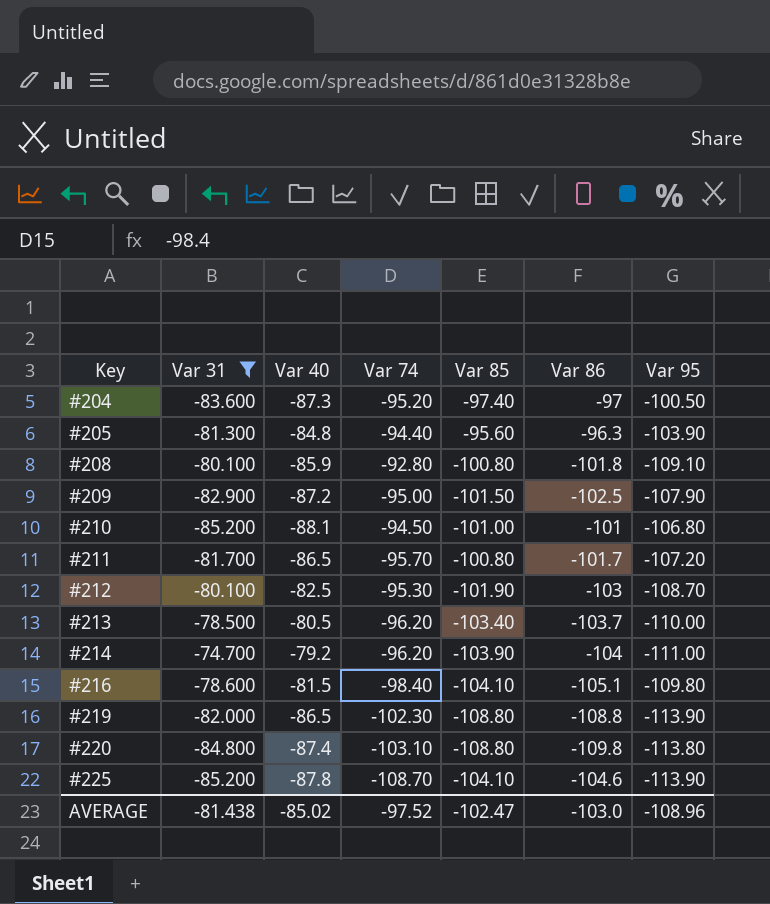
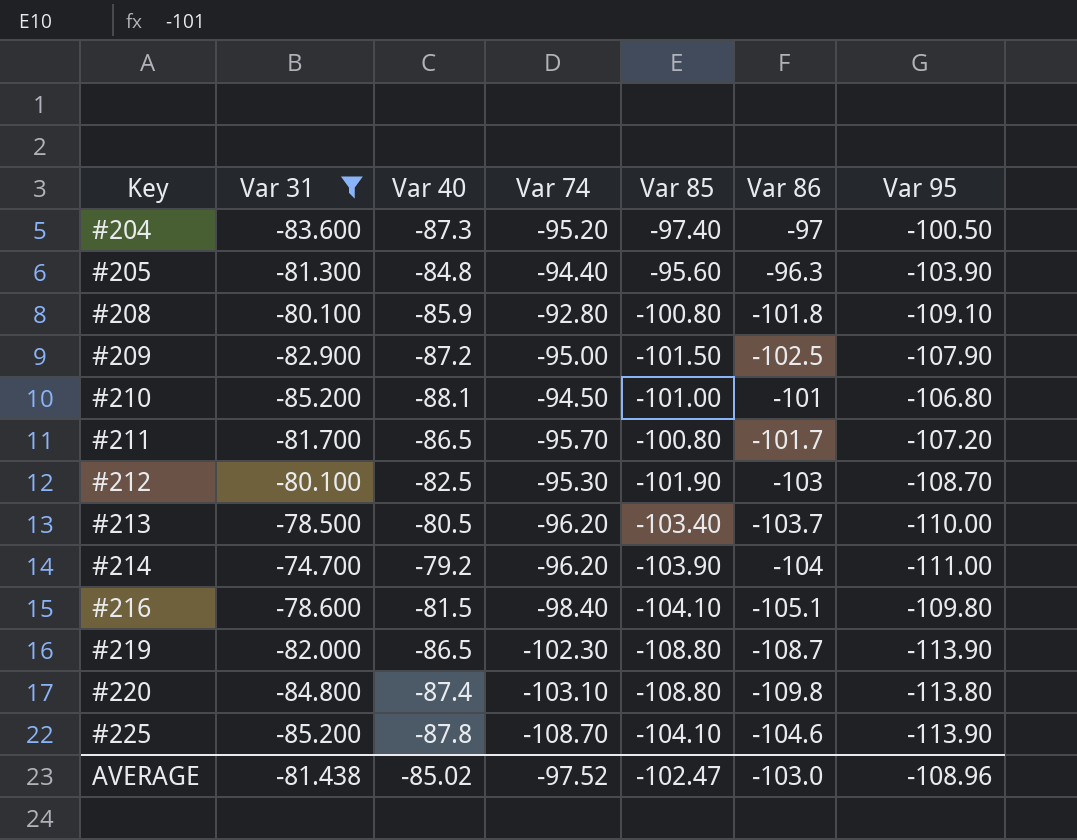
#219 | Var 86: -108.8 -> -108.7

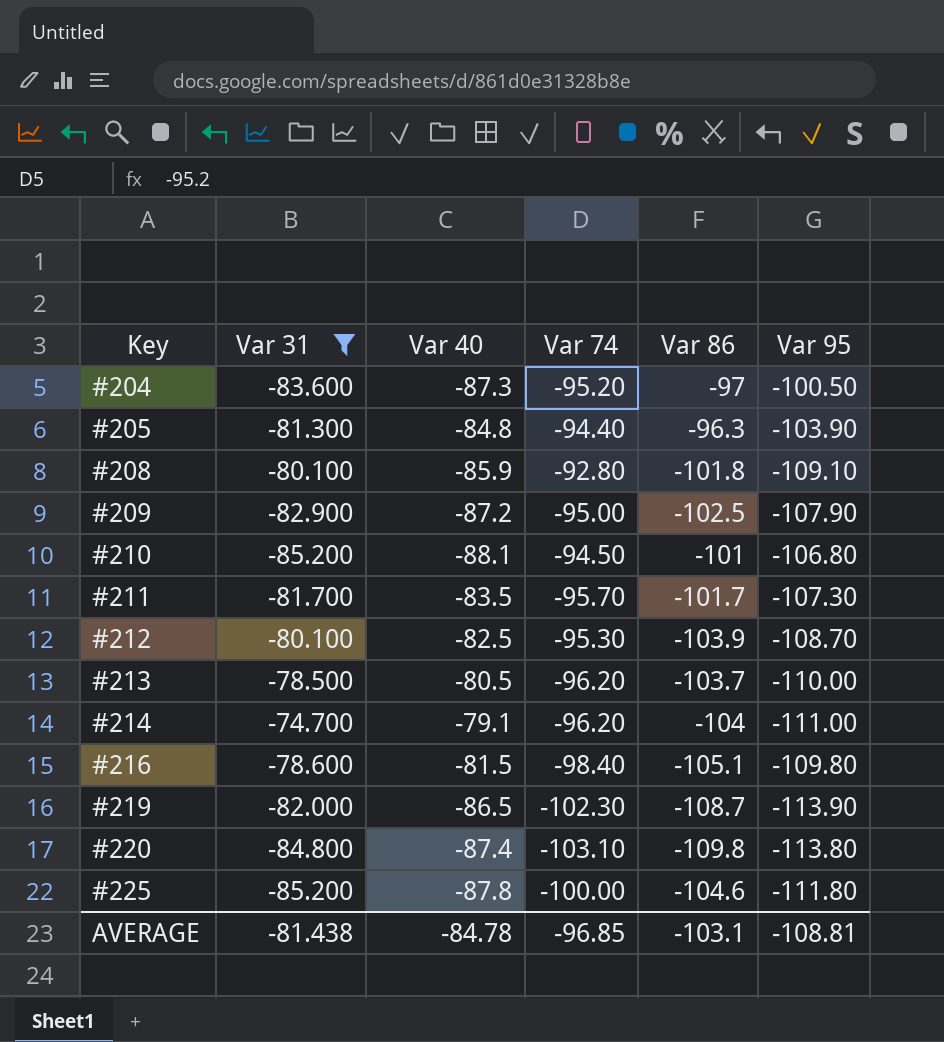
column Var 85 | position: 5 -> none
#211 | Var 40: -86.5 -> -83.5
#211 | Var 95: -107.20 -> -107.30
#212 | Var 86: -103 -> -103.9
#214 | Var 40: -79.2 -> -79.1
#225 | Var 74: -108.70 -> -100.00
#225 | Var 95: -113.90 -> -111.80
AVERAGE | Var 40: -85.02 -> -84.78
AVERAGE | Var 74: -97.52 -> -96.85
AVERAGE | Var 86: -103.0 -> -103.1
AVERAGE | Var 95: -108.96 -> -108.81

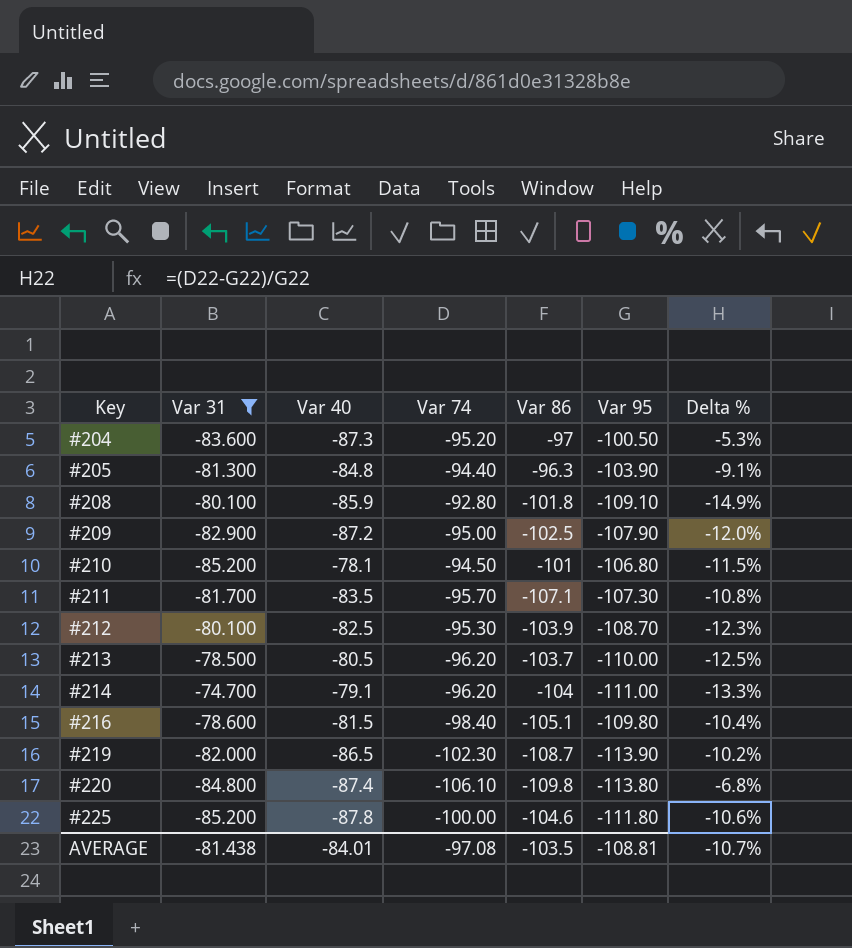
column Delta % | formula: none -> ([Var 74] - [Var 95]) / [Var 95]
#210 | Var 40: -88.1 -> -78.1
#211 | Var 86: -101.7 -> -107.1
#220 | Var 74: -103.10 -> -106.10
AVERAGE | Var 40: -84.78 -> -84.01
AVERAGE | Var 74: -96.85 -> -97.08
AVERAGE | Var 86: -103.1 -> -103.5

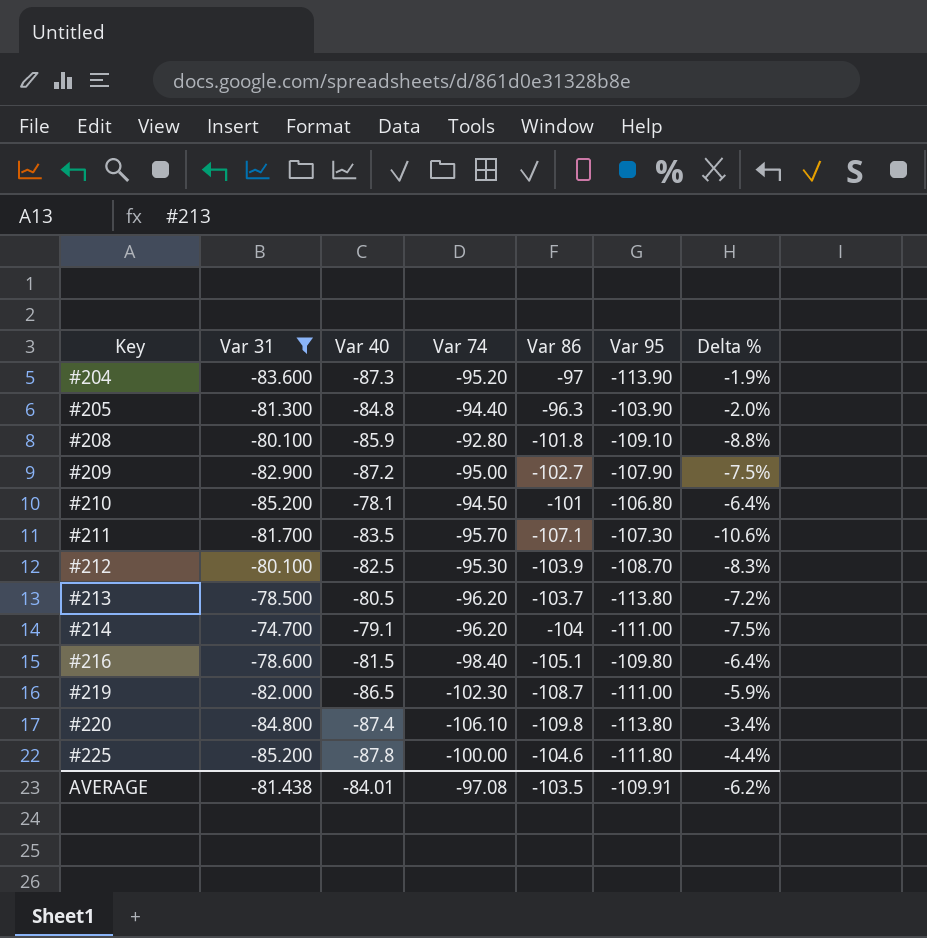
column Delta % | formula: ([Var 74] - [Var 95]) / [Var 95] -> ([Var 74] - [Var 86]) / [Var 86]
#204 | Var 95: -100.50 -> -113.90
#209 | Var 86: -102.5 -> -102.7
#213 | Var 95: -110.00 -> -113.80
#219 | Var 95: -113.90 -> -111.00
AVERAGE | Var 95: -108.81 -> -109.91
AVERAGE | Delta %: -10.7% -> -6.2%

